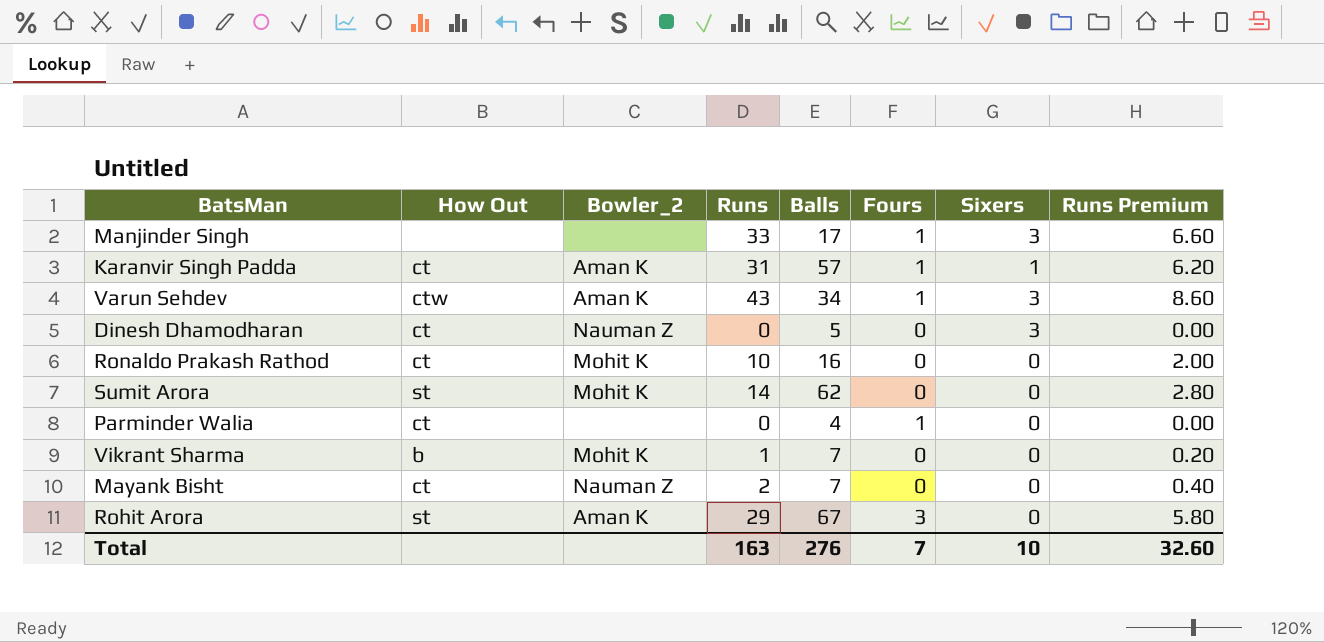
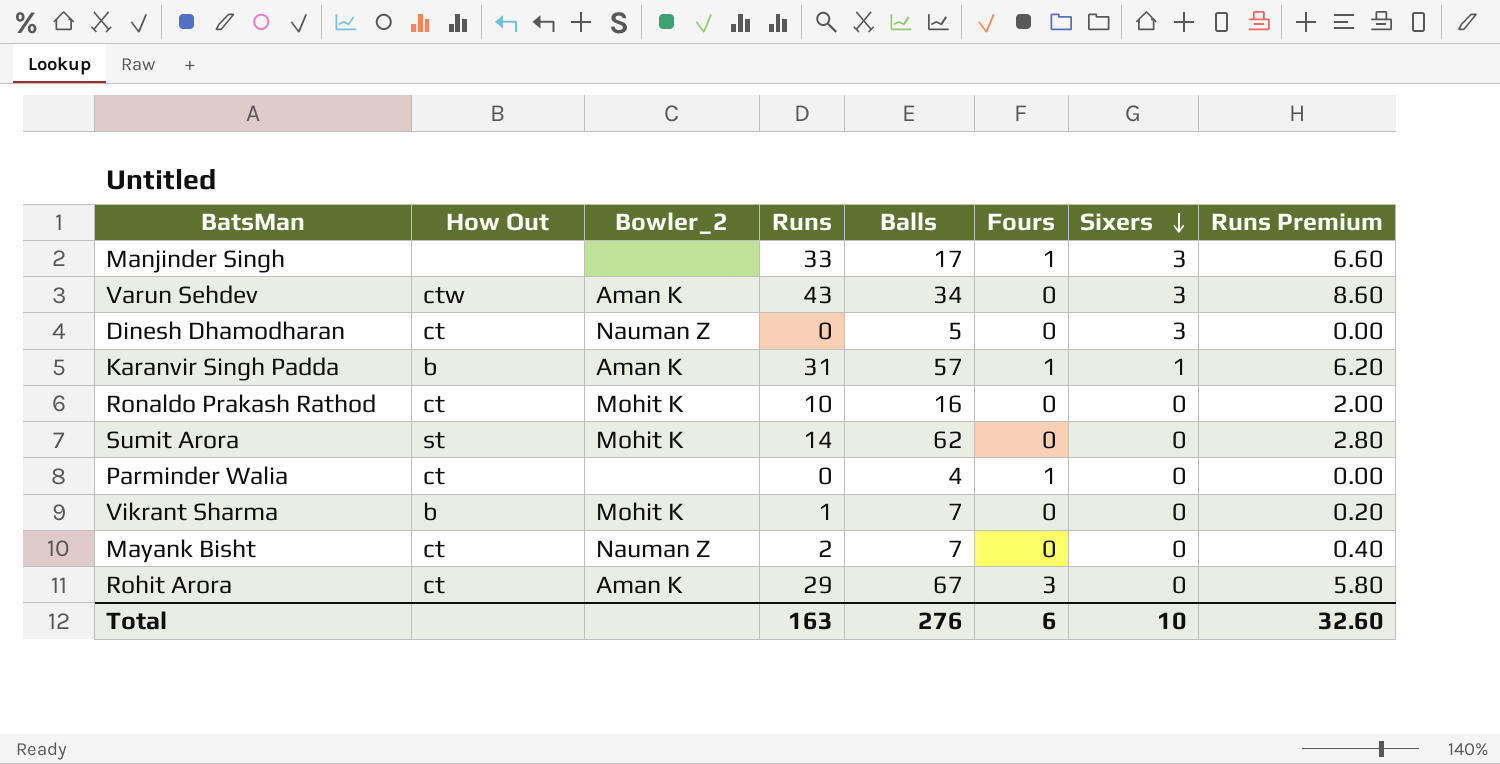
row order: none -> Sixers descending
Varun Sehdev | Fours: 1 -> 0
Karanvir Singh Padda | How Out: ct -> b
Rohit Arora | How Out: st -> ct
Total | Fours: 7 -> 6

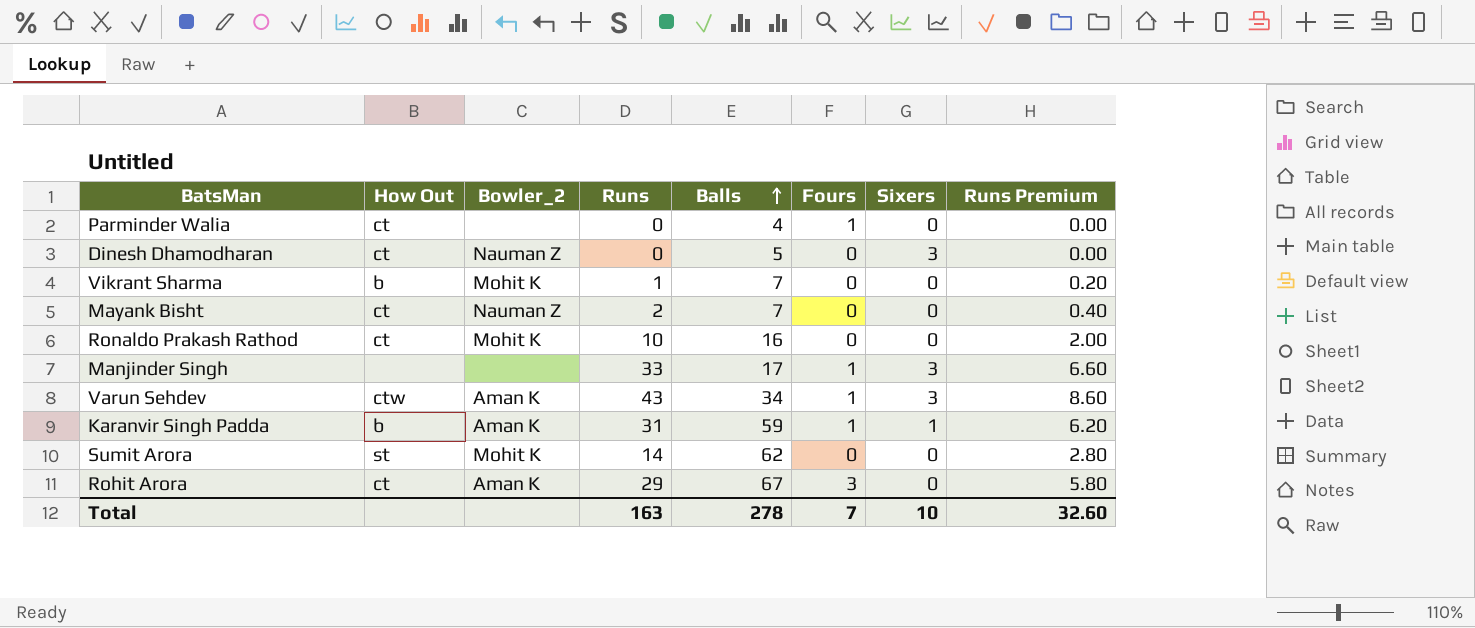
row order: Sixers descending -> Balls ascending
Varun Sehdev | Fours: 0 -> 1
Karanvir Singh Padda | Balls: 57 -> 59
Total | Balls: 276 -> 278
Total | Fours: 6 -> 7

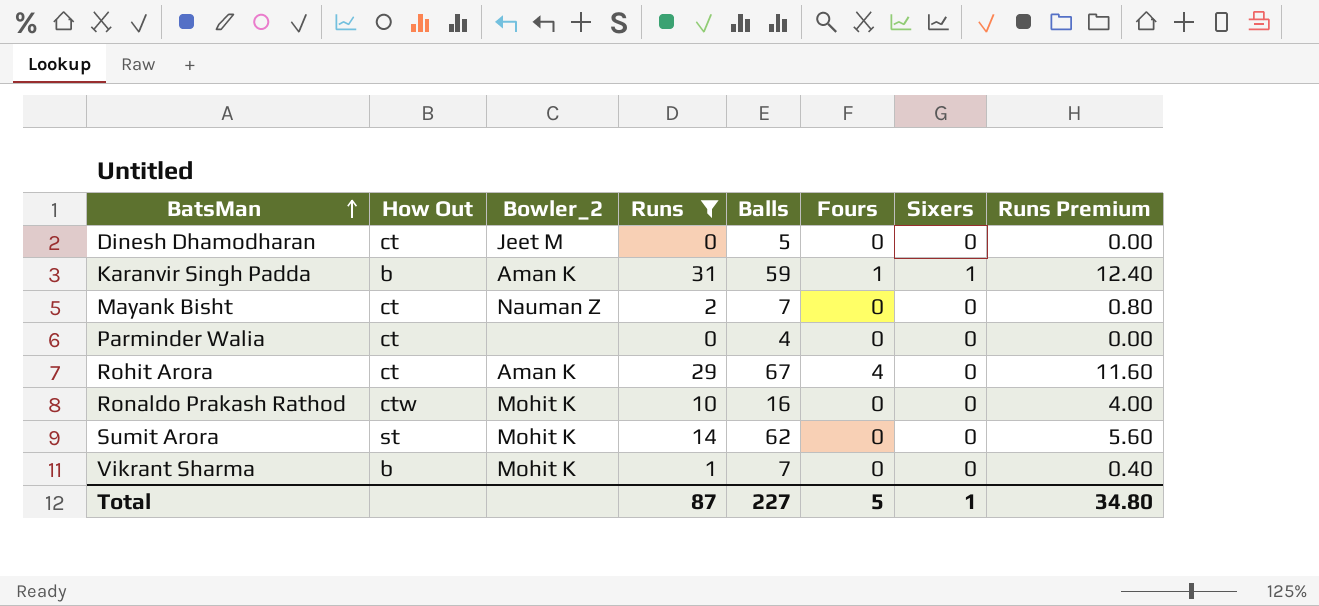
filter: none -> Runs <= 31
row order: Balls ascending -> BatsMan ascending
column Runs Premium | formula: [Runs] * 0.2 -> [Runs] * 0.4
Dinesh Dhamodharan | Bowler_2: Nauman Z -> Jeet M
Dinesh Dhamodharan | Sixers: 3 -> 0
Parminder Walia | Fours: 1 -> 0
Rohit Arora | Fours: 3 -> 4
Ronaldo Prakash Rathod | How Out: ct -> ctw
Total | Runs: 163 -> 87
Total | Balls: 278 -> 227
Total | Fours: 7 -> 5
Total | Sixers: 10 -> 1
Total | Runs Premium: 32.60 -> 34.80

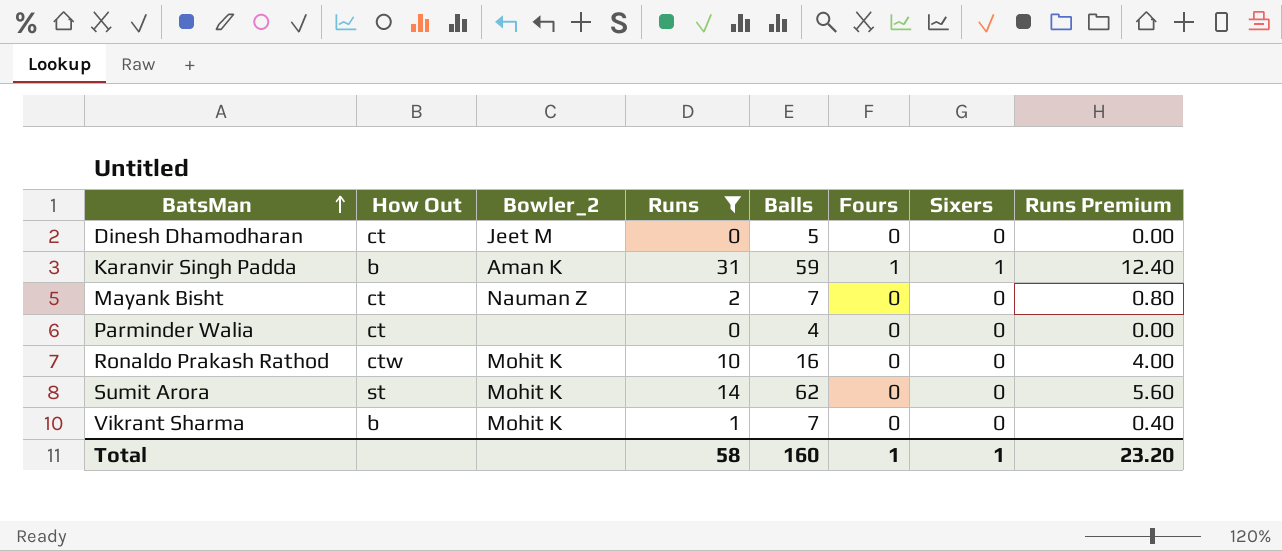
row Rohit Arora: ct | Aman K | 29 | 67 | 4 | 0 | 11.60 -> none
Total | Runs: 87 -> 58
Total | Balls: 227 -> 160
Total | Fours: 5 -> 1
Total | Runs Premium: 34.80 -> 23.20

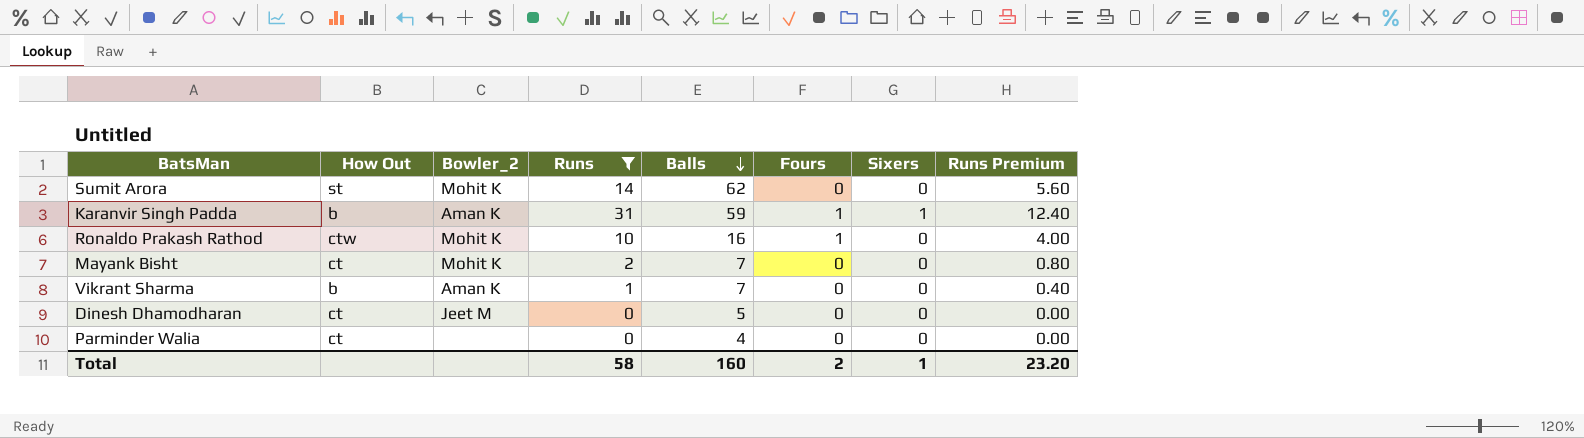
row order: BatsMan ascending -> Balls descending
Ronaldo Prakash Rathod | Fours: 0 -> 1
Mayank Bisht | Bowler_2: Nauman Z -> Mohit K
Vikrant Sharma | Bowler_2: Mohit K -> Aman K
Total | Fours: 1 -> 2

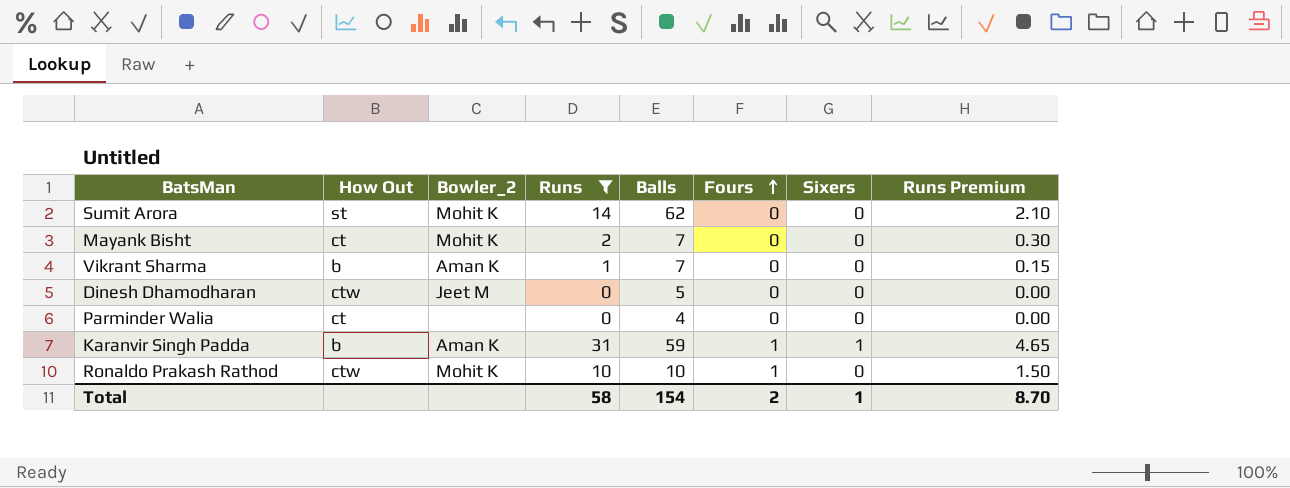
row order: Balls descending -> Fours ascending
column Runs Premium | formula: [Runs] * 0.4 -> [Runs] * 0.15
Dinesh Dhamodharan | How Out: ct -> ctw
Ronaldo Prakash Rathod | Balls: 16 -> 10
Total | Balls: 160 -> 154
Total | Runs Premium: 23.20 -> 8.70

